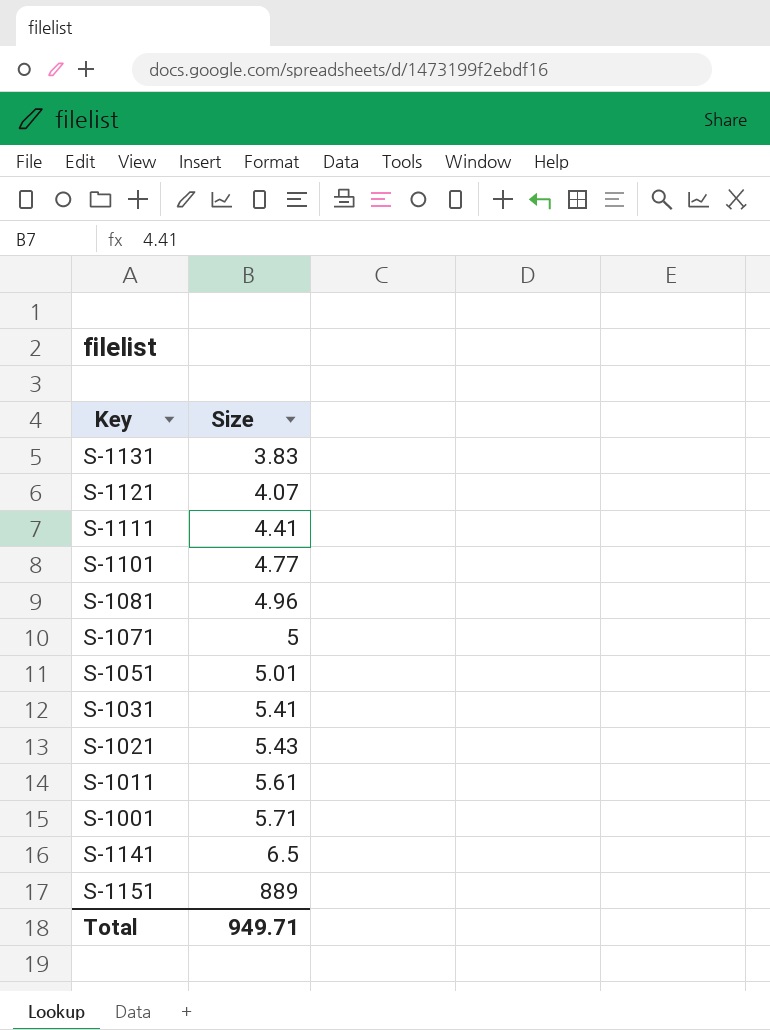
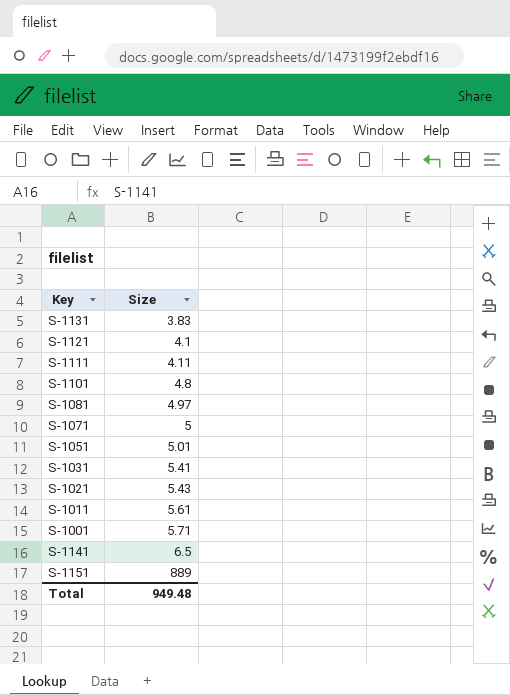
S-1121 | Size: 4.07 -> 4.1
S-1111 | Size: 4.41 -> 4.11
S-1101 | Size: 4.77 -> 4.8
S-1081 | Size: 4.96 -> 4.97
Total | Size: 949.71 -> 949.48

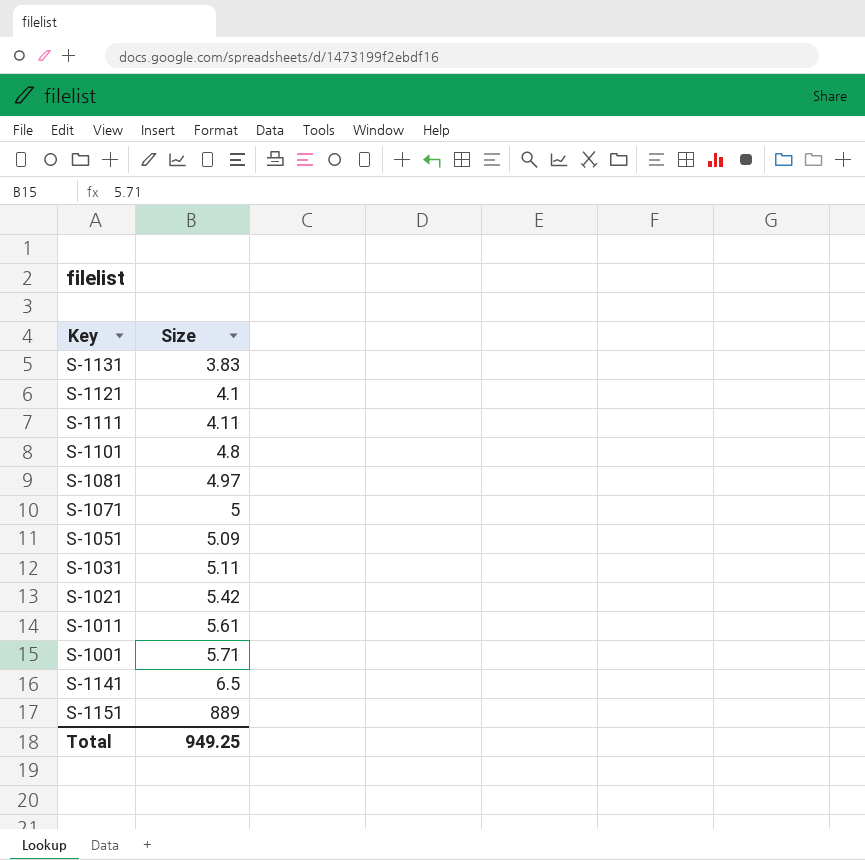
S-1051 | Size: 5.01 -> 5.09
S-1031 | Size: 5.41 -> 5.11
S-1021 | Size: 5.43 -> 5.42
Total | Size: 949.48 -> 949.25

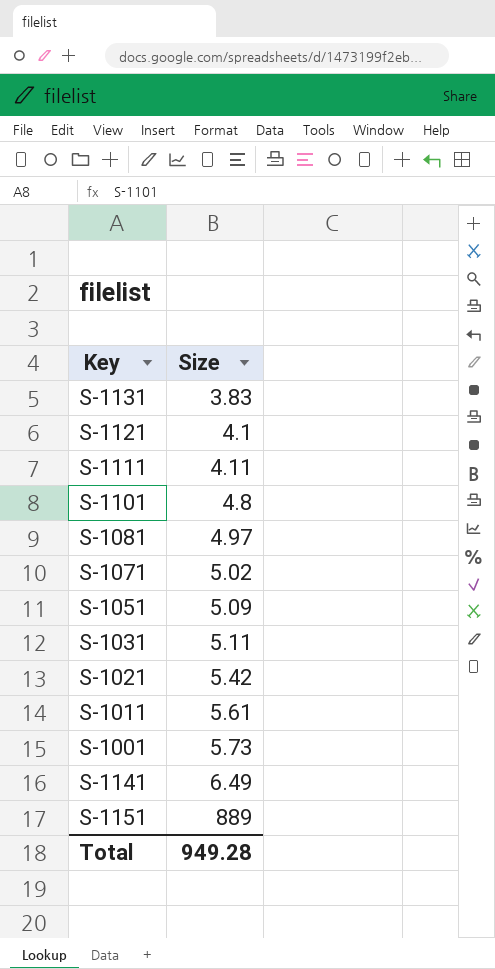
S-1071 | Size: 5 -> 5.02
S-1001 | Size: 5.71 -> 5.73
S-1141 | Size: 6.5 -> 6.49
Total | Size: 949.25 -> 949.28

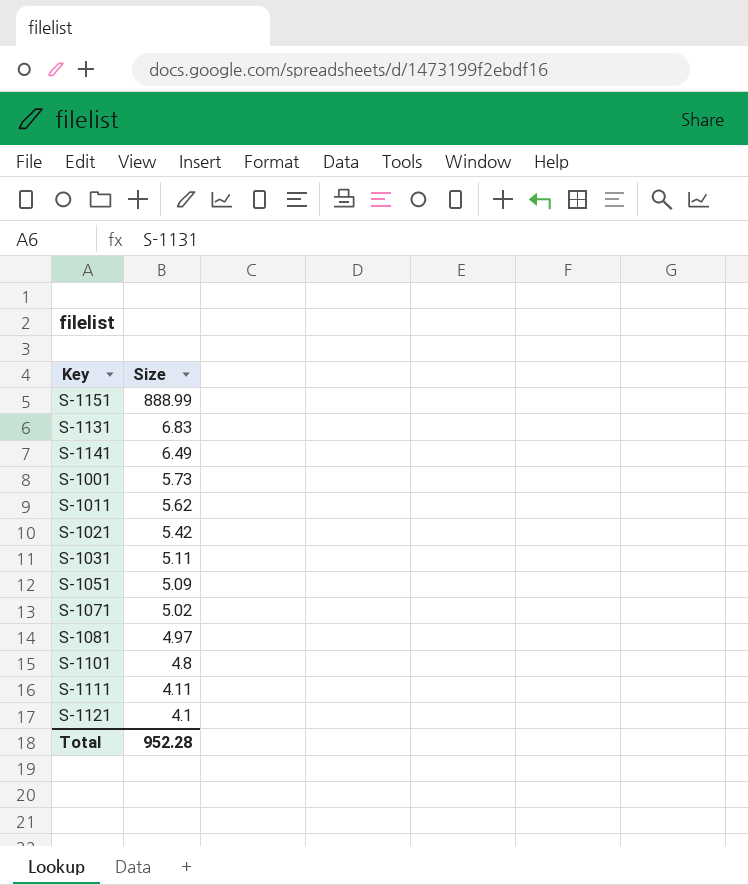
row order: Size ascending -> Size descending
S-1151 | Size: 889 -> 888.99
S-1131 | Size: 3.83 -> 6.83
S-1011 | Size: 5.61 -> 5.62
Total | Size: 949.28 -> 952.28

